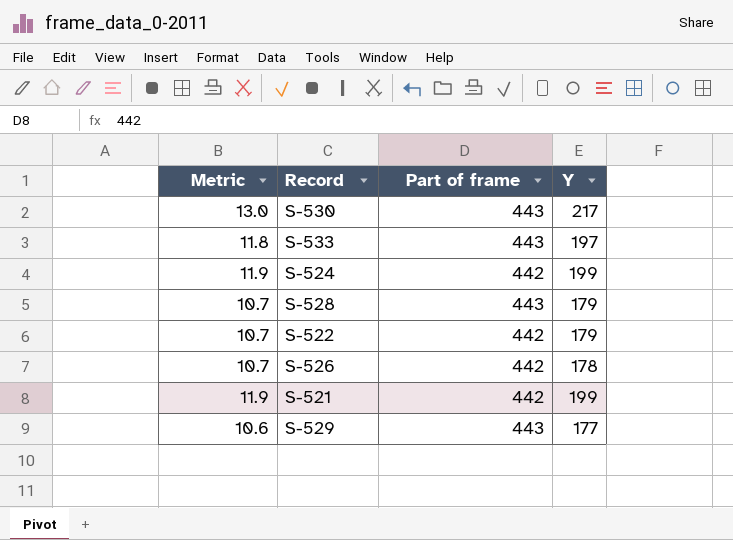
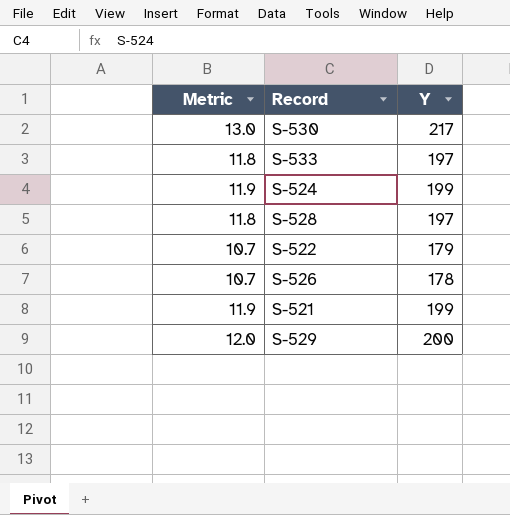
column Part of frame | position: 3 -> none
S-528 | Metric: 10.7 -> 11.8
S-528 | Y: 179 -> 197
S-529 | Metric: 10.6 -> 12.0
S-529 | Y: 177 -> 200

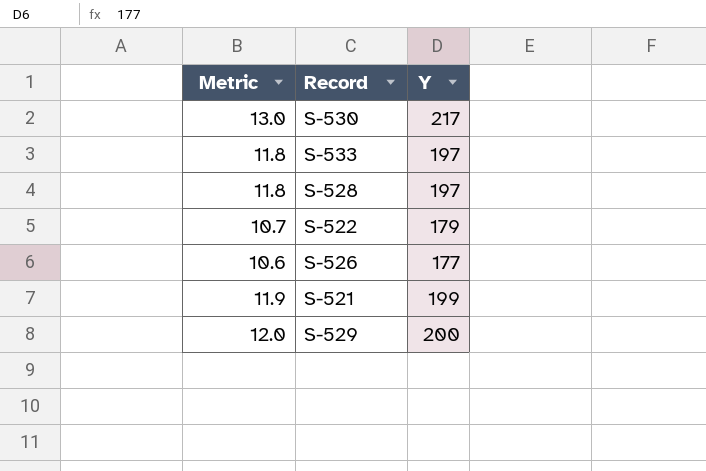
row S-524: 11.9 | 199 -> none
S-526 | Metric: 10.7 -> 10.6
S-526 | Y: 178 -> 177

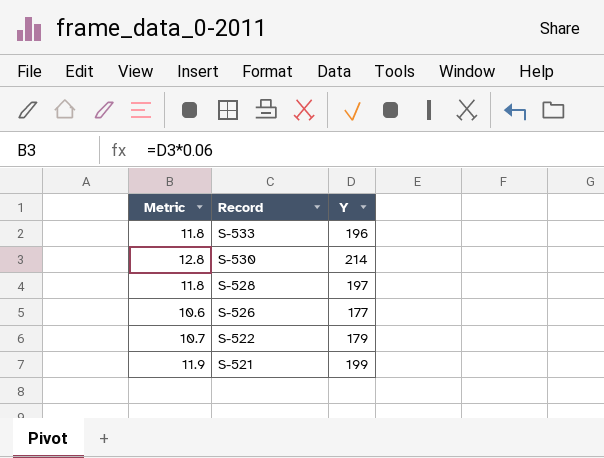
row order: none -> Record descending
row S-529: 12.0 | 200 -> none
S-533 | Y: 197 -> 196
S-530 | Metric: 13.0 -> 12.8
S-530 | Y: 217 -> 214

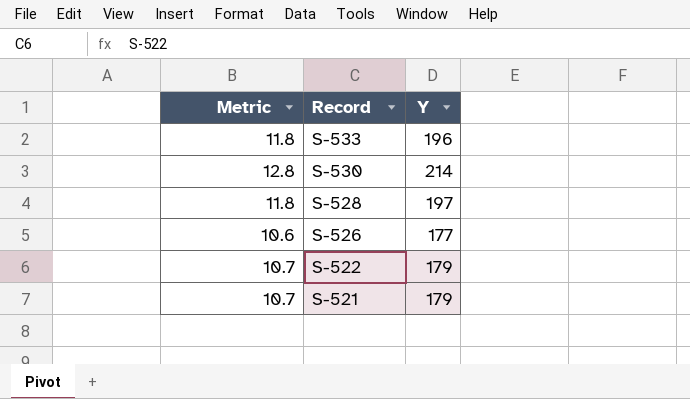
S-521 | Metric: 11.9 -> 10.7
S-521 | Y: 199 -> 179

